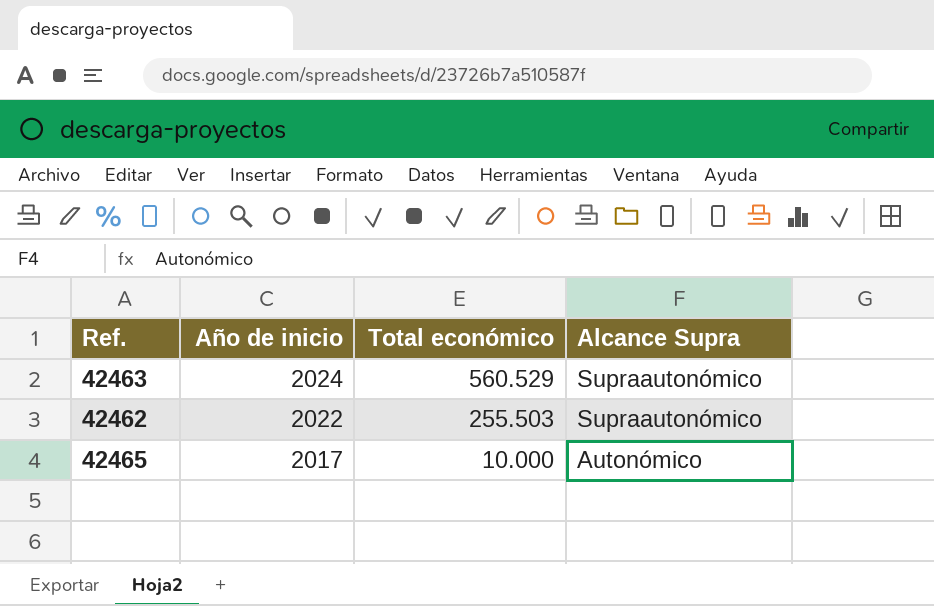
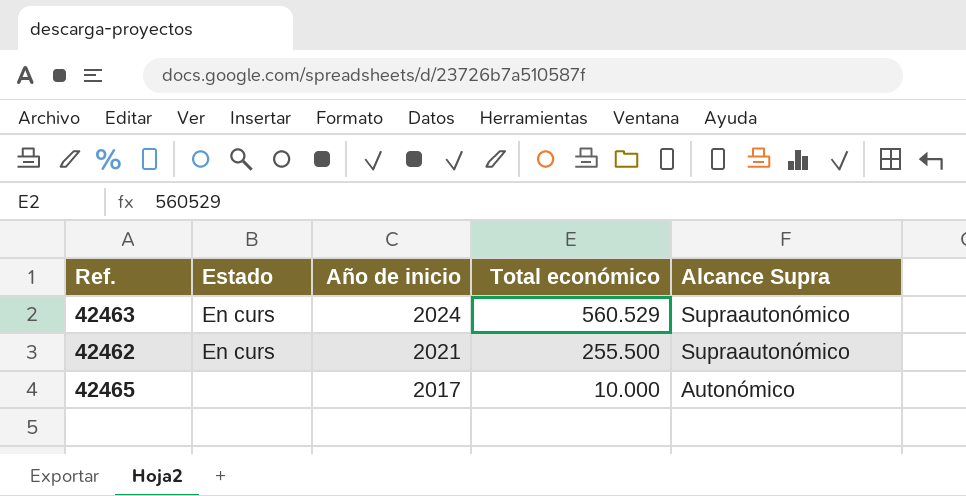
column Estado | position: none -> 2
42462 | Año de inicio: 2022 -> 2021
42462 | Total económico: 255.503 -> 255.500

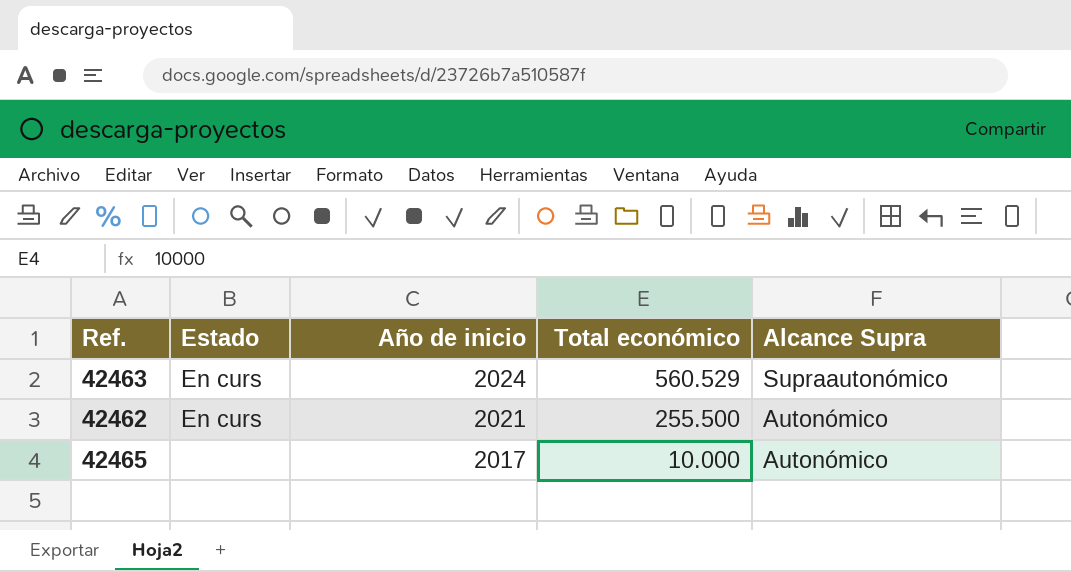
42462 | Alcance Supra: Supraautonómico -> Autonómico

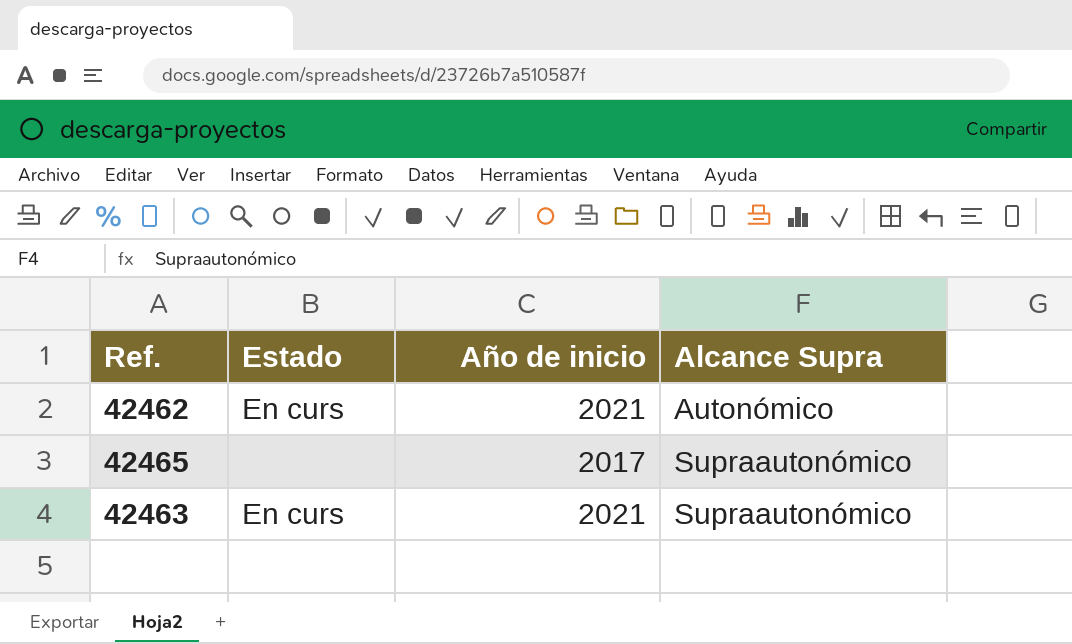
row order: Año de inicio descending -> Alcance Supra ascending
column Total económico | position: 4 -> none
42465 | Alcance Supra: Autonómico -> Supraautonómico
42463 | Año de inicio: 2024 -> 2021

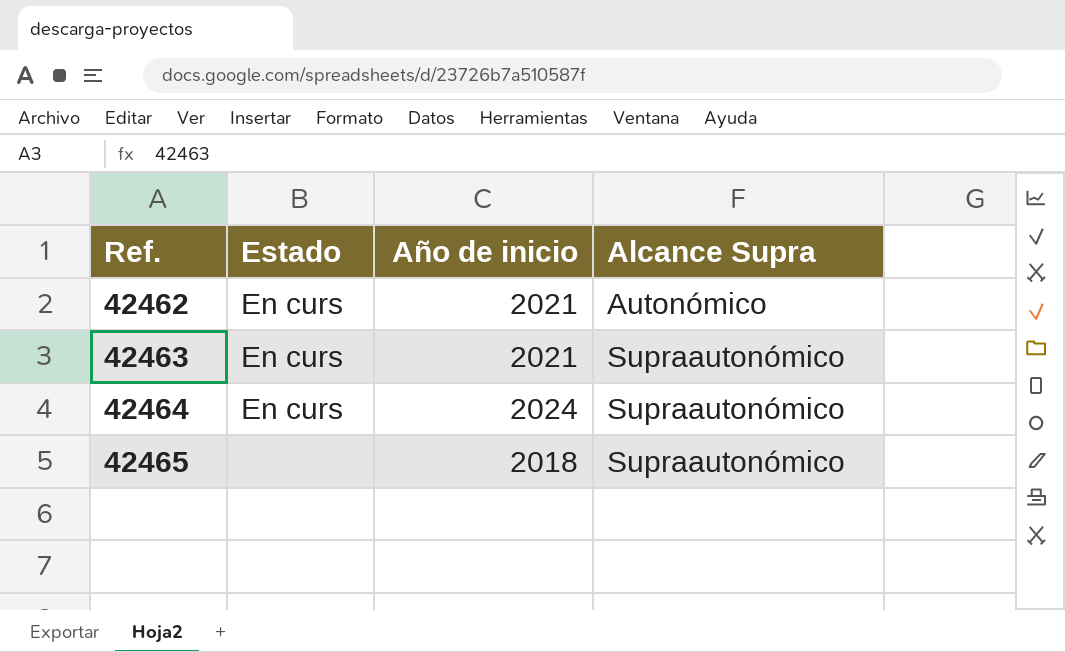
row order: Alcance Supra ascending -> Ref. ascending
row 42464: none -> En curs | 2024 | Supraautonómico
42465 | Año de inicio: 2017 -> 2018

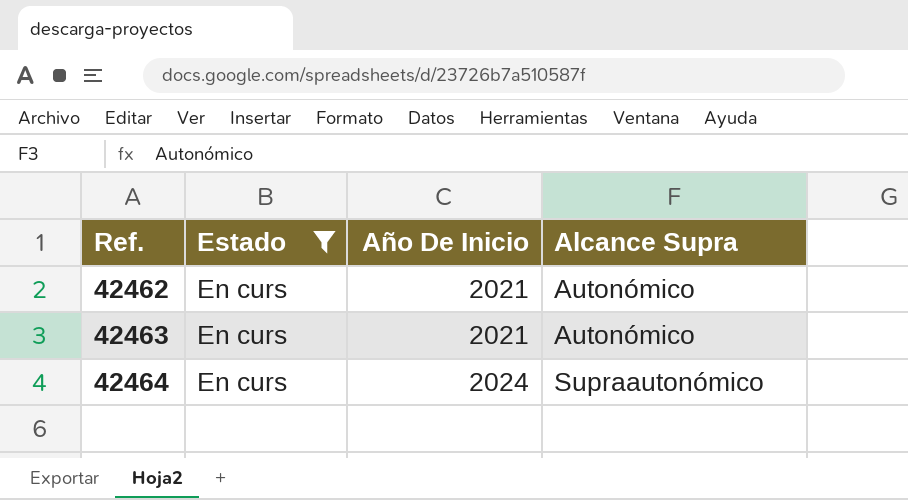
filter: none -> Estado = En curs
column name: Año de inicio -> Año De Inicio
42463 | Alcance Supra: Supraautonómico -> Autonómico

